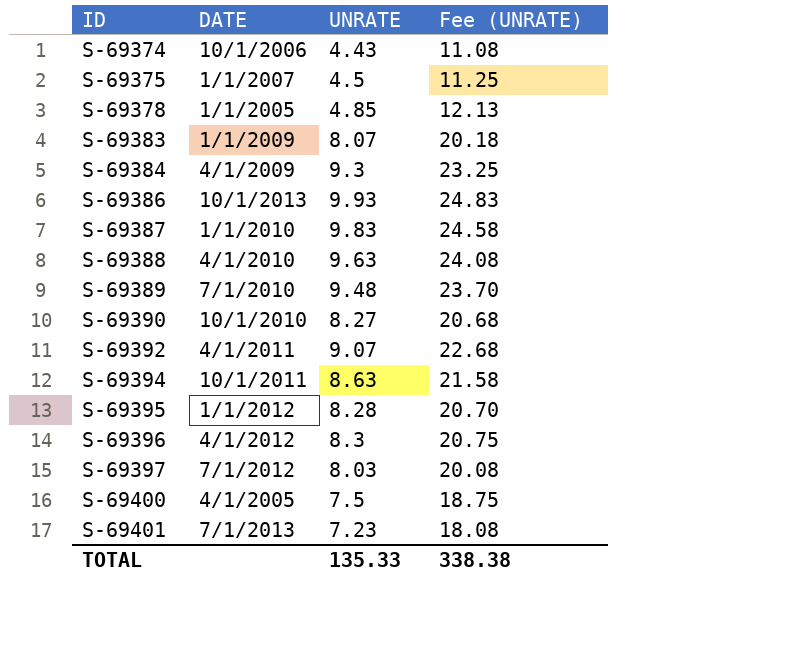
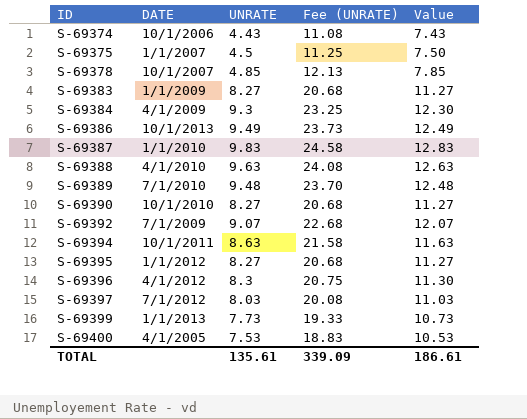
column Value | formula: none -> [UNRATE] + 3
row S-69401: 7/1/2013 | 7.23 | 18.08 -> none
S-69378 | DATE: 1/1/2005 -> 10/1/2007
S-69383 | UNRATE: 8.07 -> 8.27
S-69383 | Fee (UNRATE): 20.18 -> 20.68
S-69386 | UNRATE: 9.93 -> 9.49
S-69386 | Fee (UNRATE): 24.83 -> 23.73
S-69392 | DATE: 4/1/2011 -> 7/1/2009
S-69395 | UNRATE: 8.28 -> 8.27
S-69395 | Fee (UNRATE): 20.70 -> 20.68
row S-69399: none -> 1/1/2013 | 7.73 | 19.33 | 10.73
S-69400 | UNRATE: 7.5 -> 7.53
S-69400 | Fee (UNRATE): 18.75 -> 18.83
TOTAL | UNRATE: 135.33 -> 135.61
TOTAL | Fee (UNRATE): 338.38 -> 339.09

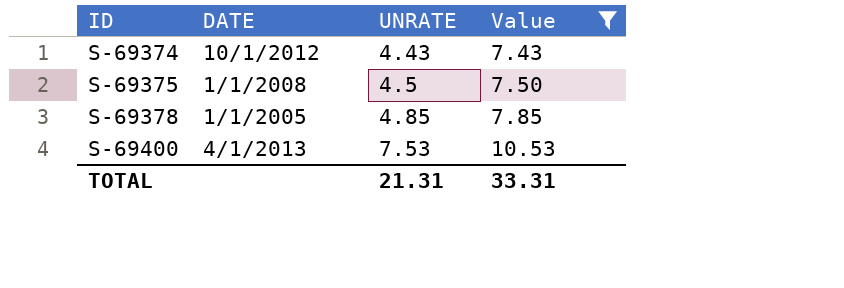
filter: none -> Value <= 10.53
column Fee (UNRATE) | formula: [UNRATE] * 2.5 -> none
S-69374 | DATE: 10/1/2006 -> 10/1/2012
S-69375 | DATE: 1/1/2007 -> 1/1/2008
S-69378 | DATE: 10/1/2007 -> 1/1/2005
S-69400 | DATE: 4/1/2005 -> 4/1/2013
TOTAL | UNRATE: 135.61 -> 21.31
TOTAL | Value: 186.61 -> 33.31

